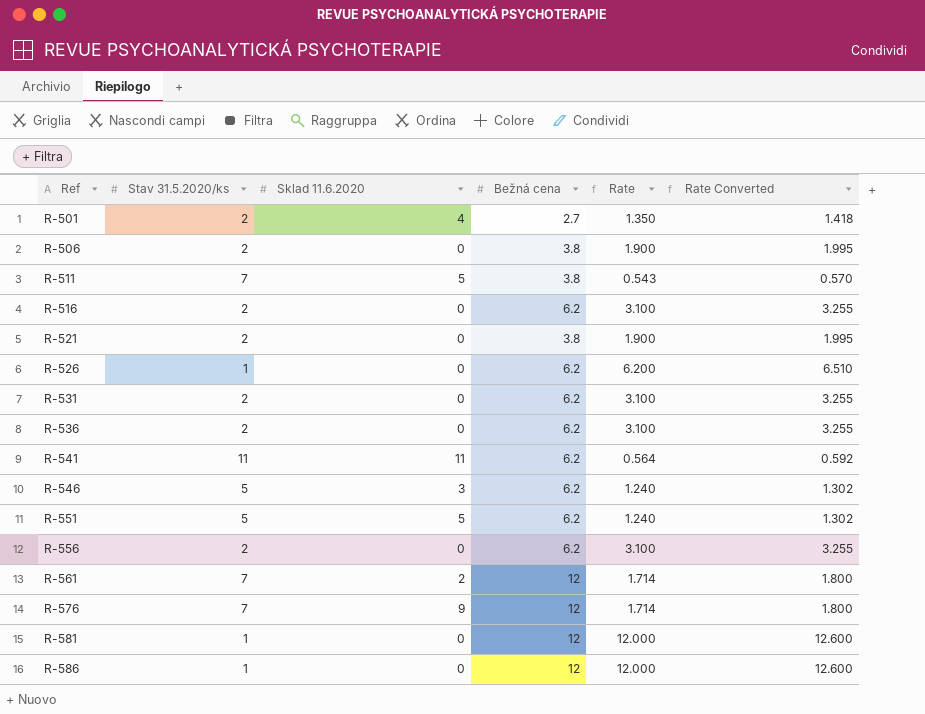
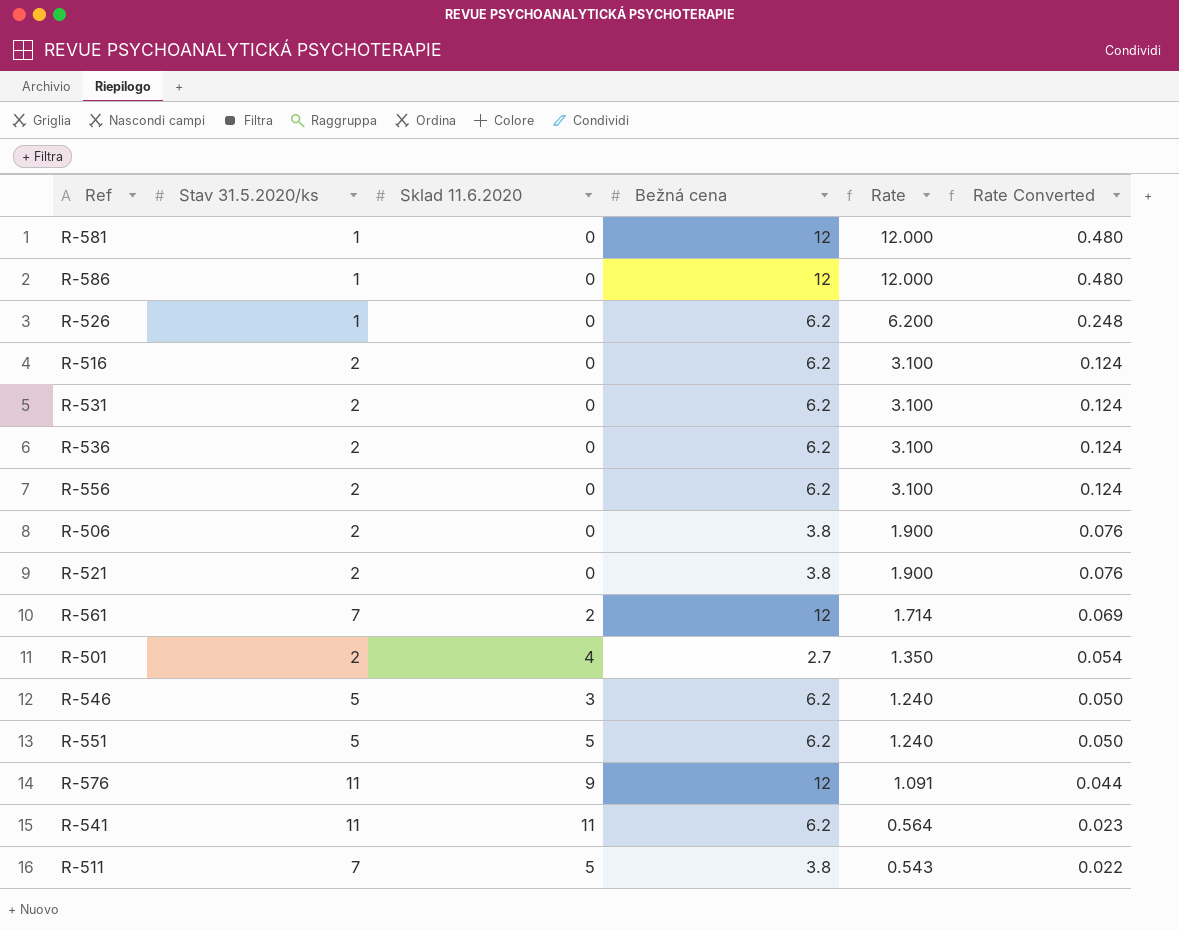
row order: Ref ascending -> Rate descending
column Rate Converted | formula: [Rate] * 1.05 -> [Rate] * 0.04
R-576 | Stav 31.5.2020/ks: 7 -> 11
R-576 | Rate: 1.714 -> 1.091

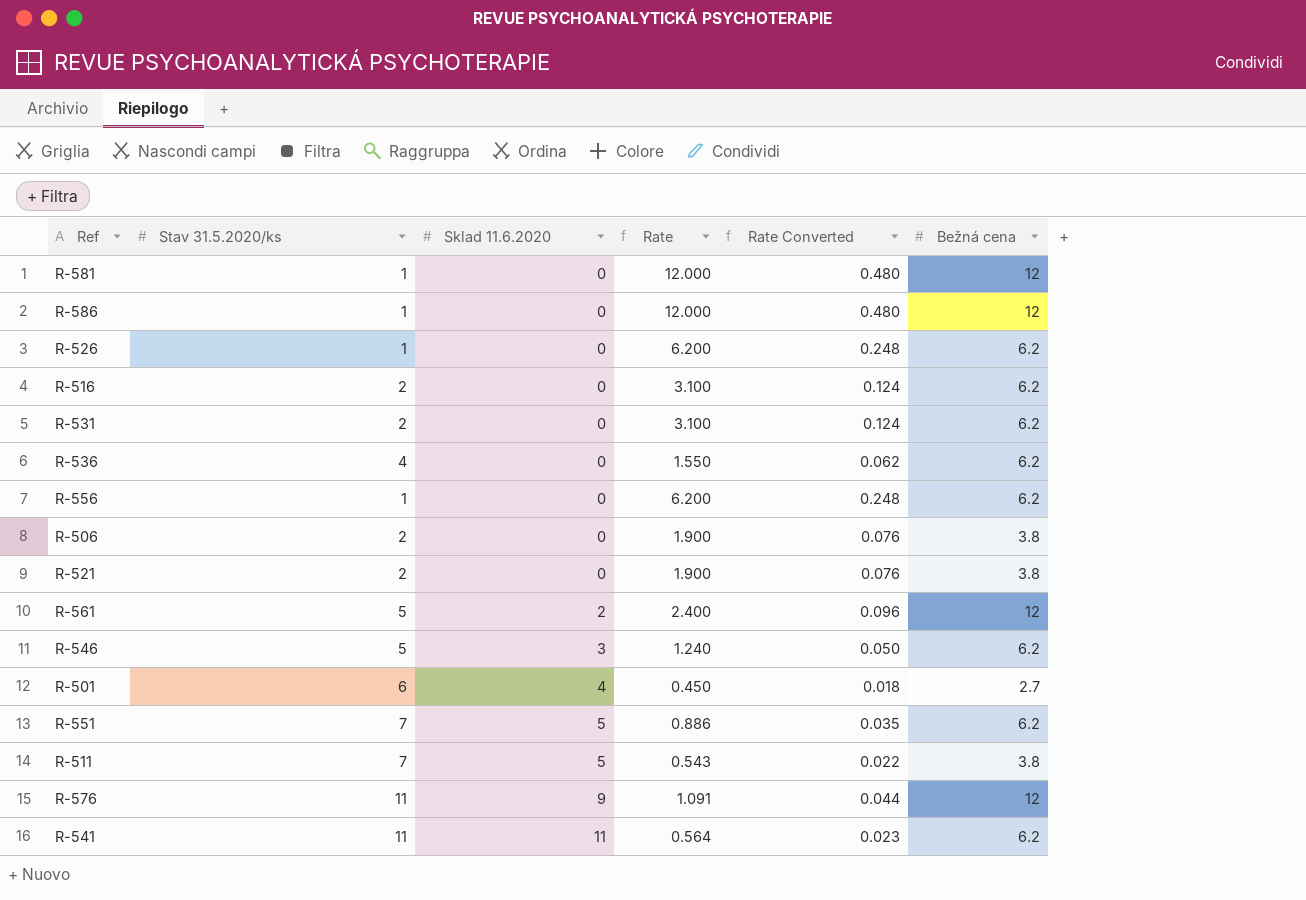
row order: Rate descending -> Sklad 11.6.2020 ascending
column Bežná cena | position: 4 -> 6
R-536 | Stav 31.5.2020/ks: 2 -> 4
R-536 | Rate: 3.100 -> 1.550
R-536 | Rate Converted: 0.124 -> 0.062
R-556 | Stav 31.5.2020/ks: 2 -> 1
R-556 | Rate: 3.100 -> 6.200
R-556 | Rate Converted: 0.124 -> 0.248
R-561 | Stav 31.5.2020/ks: 7 -> 5
R-561 | Rate: 1.714 -> 2.400
R-561 | Rate Converted: 0.069 -> 0.096
R-501 | Stav 31.5.2020/ks: 2 -> 6
R-501 | Rate: 1.350 -> 0.450
R-501 | Rate Converted: 0.054 -> 0.018
R-551 | Stav 31.5.2020/ks: 5 -> 7
R-551 | Rate: 1.240 -> 0.886
R-551 | Rate Converted: 0.050 -> 0.035

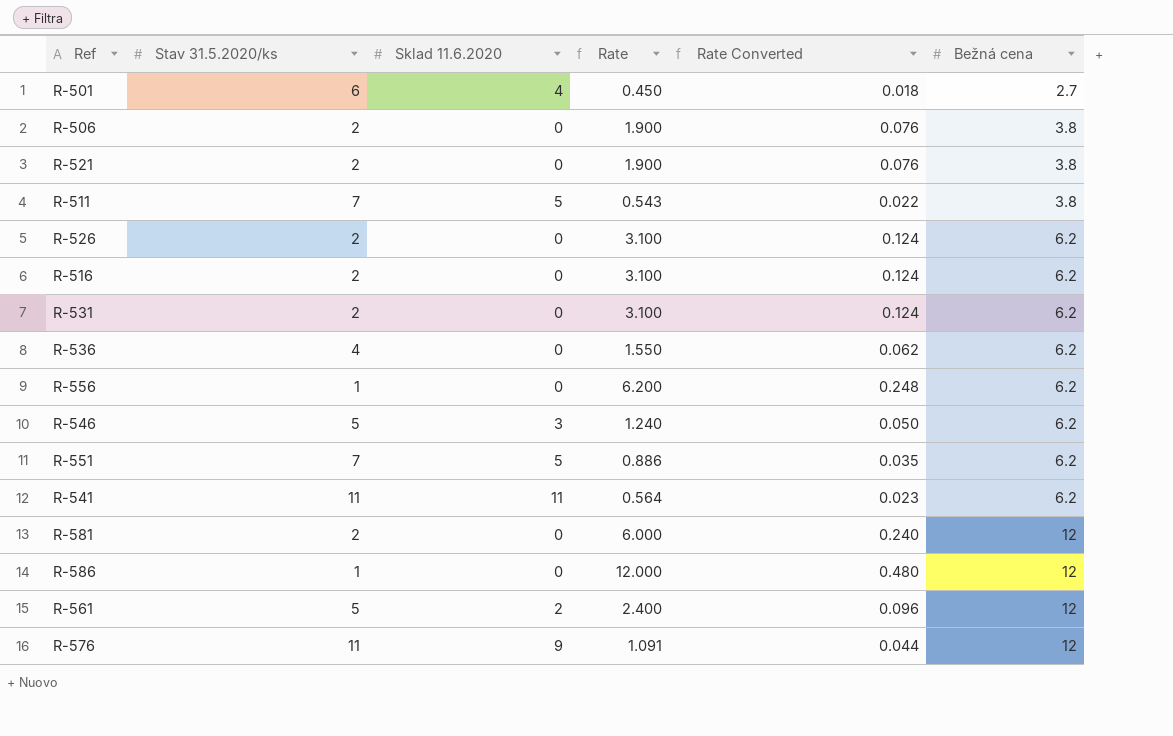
row order: Sklad 11.6.2020 ascending -> Bežná cena ascending
R-526 | Stav 31.5.2020/ks: 1 -> 2
R-526 | Rate: 6.200 -> 3.100
R-526 | Rate Converted: 0.248 -> 0.124
R-581 | Stav 31.5.2020/ks: 1 -> 2
R-581 | Rate: 12.000 -> 6.000
R-581 | Rate Converted: 0.480 -> 0.240

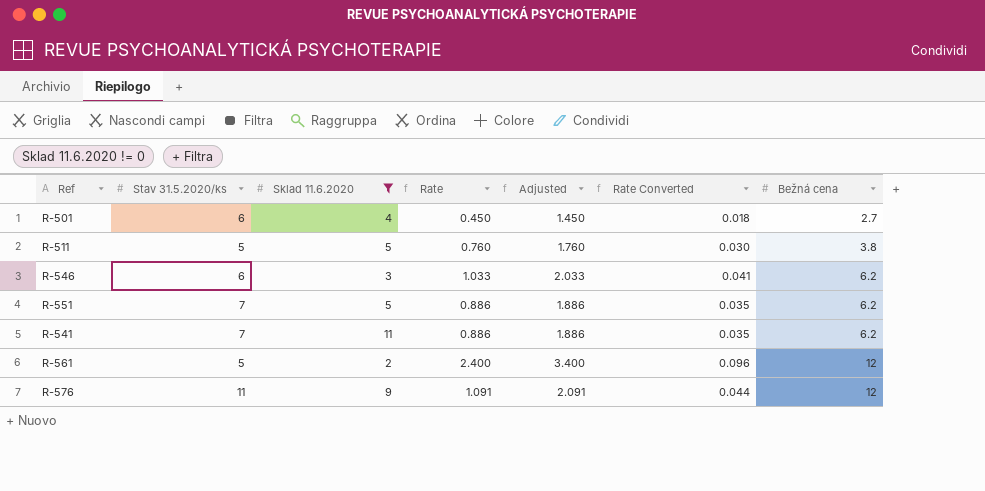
filter: none -> Sklad 11.6.2020 != 0
column Adjusted | formula: none -> [Rate] + 1
R-511 | Stav 31.5.2020/ks: 7 -> 5
R-511 | Rate: 0.543 -> 0.760
R-511 | Rate Converted: 0.022 -> 0.030
R-546 | Stav 31.5.2020/ks: 5 -> 6
R-546 | Rate: 1.240 -> 1.033
R-546 | Rate Converted: 0.050 -> 0.041
R-541 | Stav 31.5.2020/ks: 11 -> 7
R-541 | Rate: 0.564 -> 0.886
R-541 | Rate Converted: 0.023 -> 0.035

